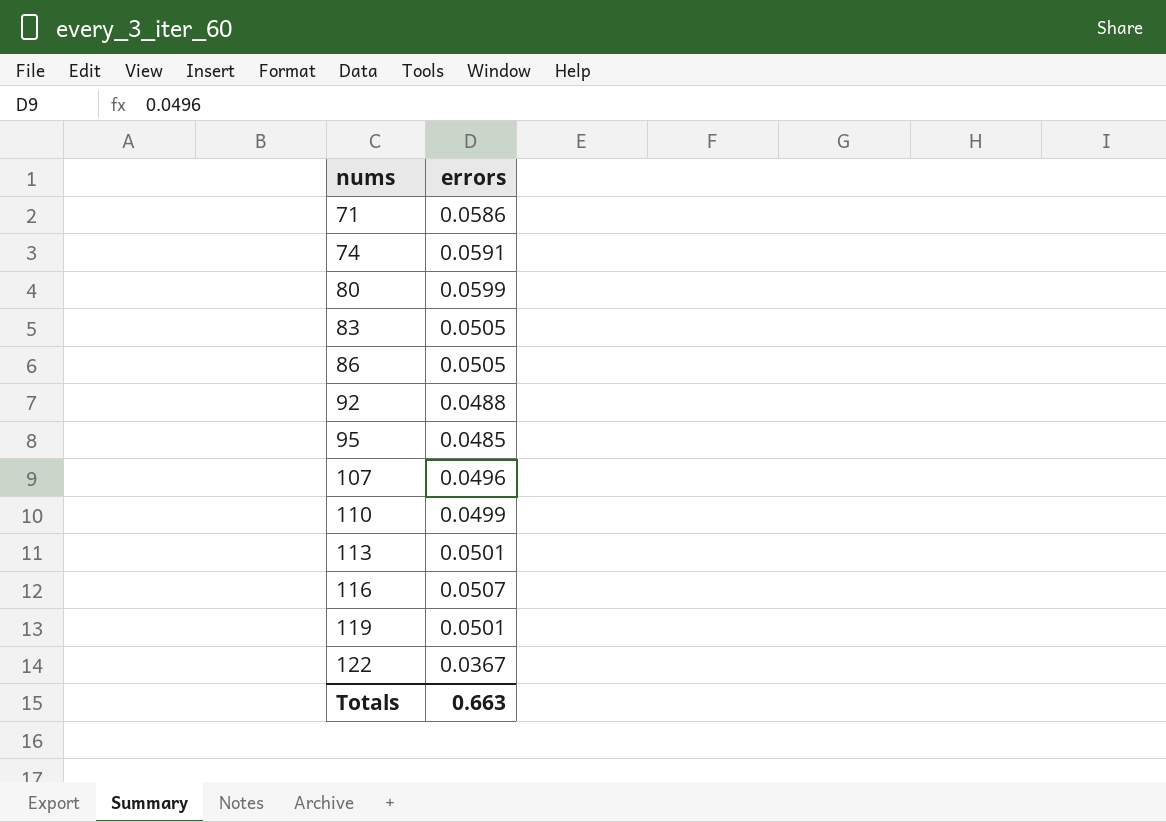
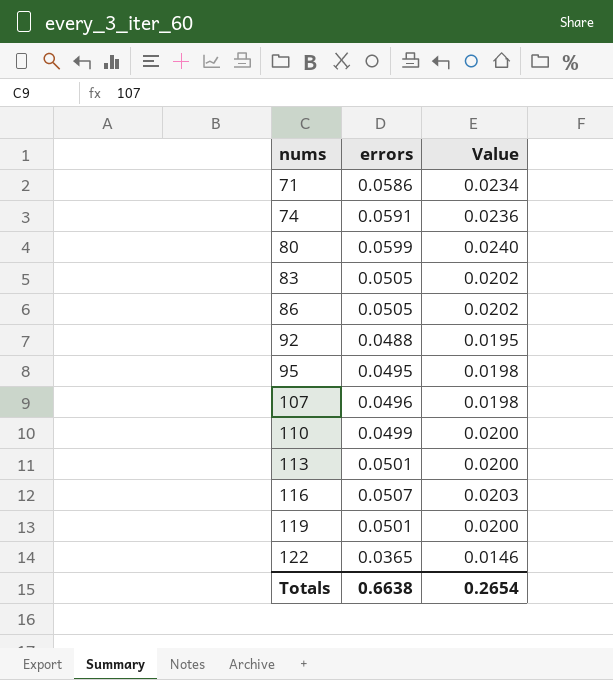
column Value | formula: none -> [errors] * 0.4
95 | errors: 0.0485 -> 0.0495
122 | errors: 0.0367 -> 0.0365
Totals | errors: 0.663 -> 0.6638

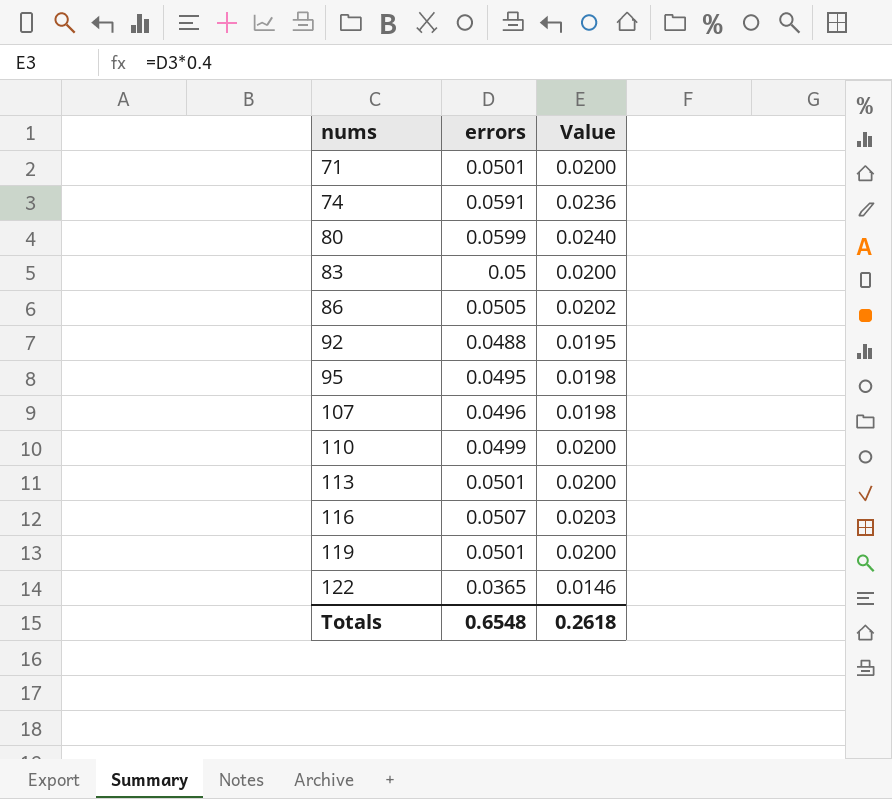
71 | errors: 0.0586 -> 0.0501
71 | Value: 0.0234 -> 0.0200
83 | errors: 0.0505 -> 0.05
83 | Value: 0.0202 -> 0.0200
Totals | errors: 0.6638 -> 0.6548
Totals | Value: 0.2654 -> 0.2618

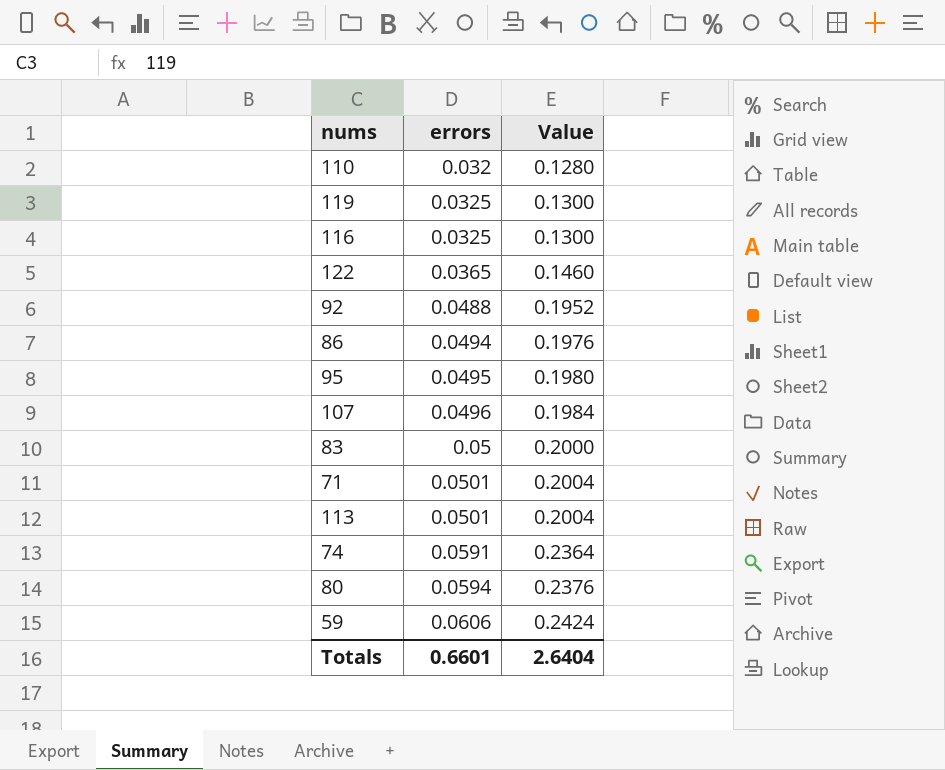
row order: nums ascending -> errors ascending
column Value | formula: [errors] * 0.4 -> [errors] * 4
110 | errors: 0.0499 -> 0.032
119 | errors: 0.0501 -> 0.0325
116 | errors: 0.0507 -> 0.0325
86 | errors: 0.0505 -> 0.0494
80 | errors: 0.0599 -> 0.0594
row 59: none -> 0.0606 | 0.2424
Totals | errors: 0.6548 -> 0.6601
Totals | Value: 0.2618 -> 2.6404

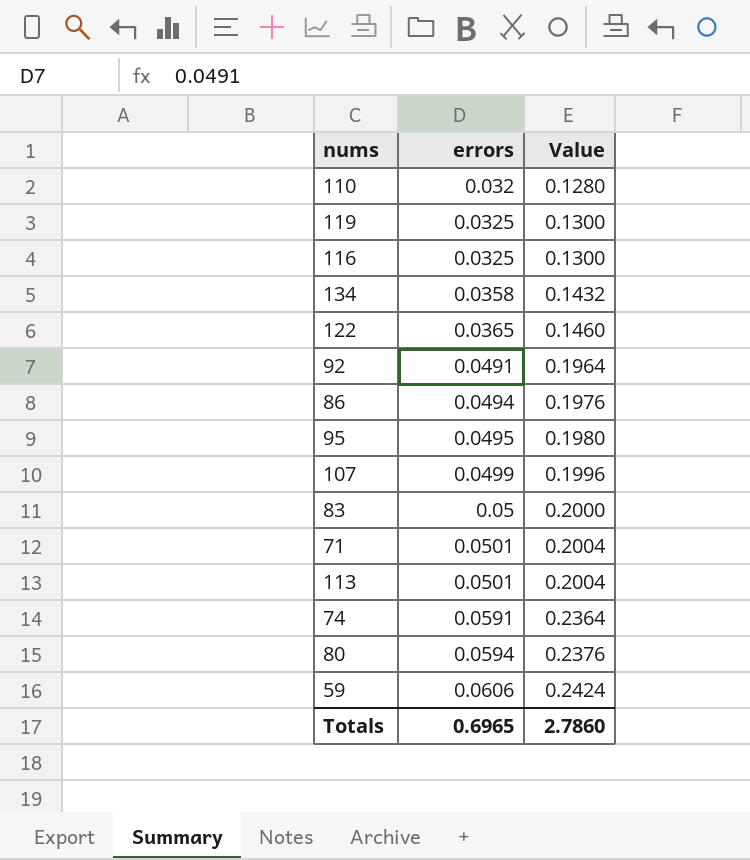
row 134: none -> 0.0358 | 0.1432
92 | errors: 0.0488 -> 0.0491
92 | Value: 0.1952 -> 0.1964
107 | errors: 0.0496 -> 0.0499
107 | Value: 0.1984 -> 0.1996
Totals | errors: 0.6601 -> 0.6965
Totals | Value: 2.6404 -> 2.7860

